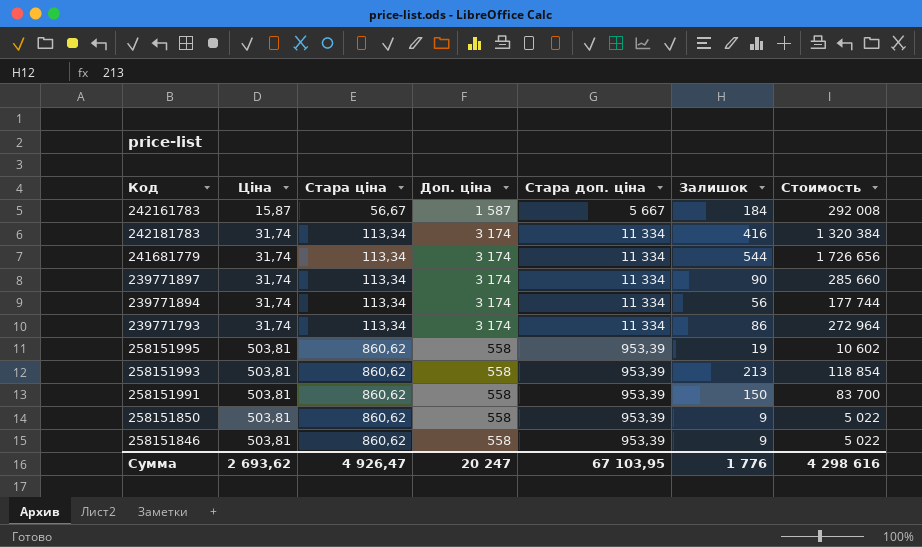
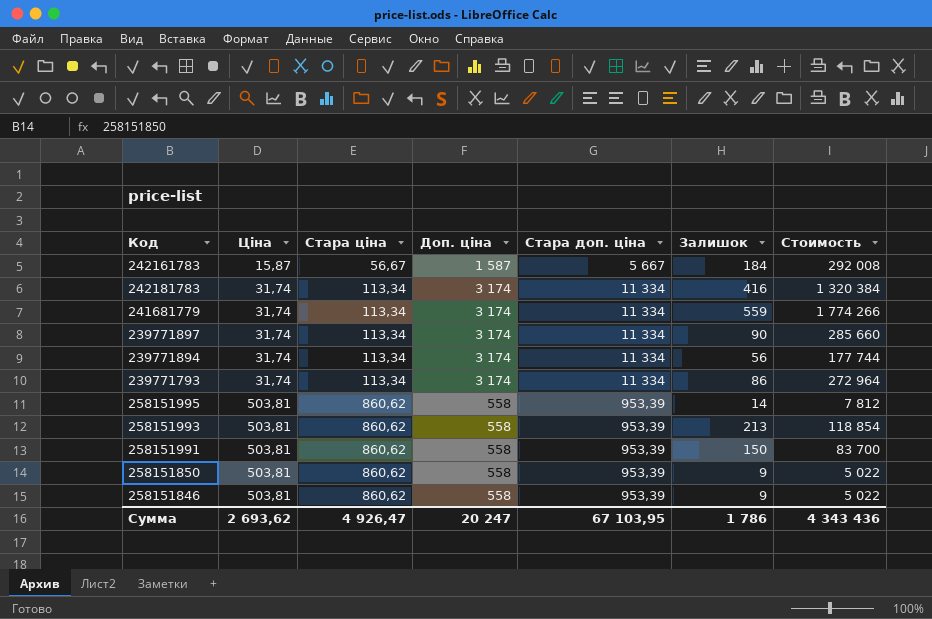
241681779 | Залишок: 544 -> 559
241681779 | Стоимость: 1 726 656 -> 1 774 266
258151995 | Залишок: 19 -> 14
258151995 | Стоимость: 10 602 -> 7 812
Сумма | Залишок: 1 776 -> 1 786
Сумма | Стоимость: 4 298 616 -> 4 343 436

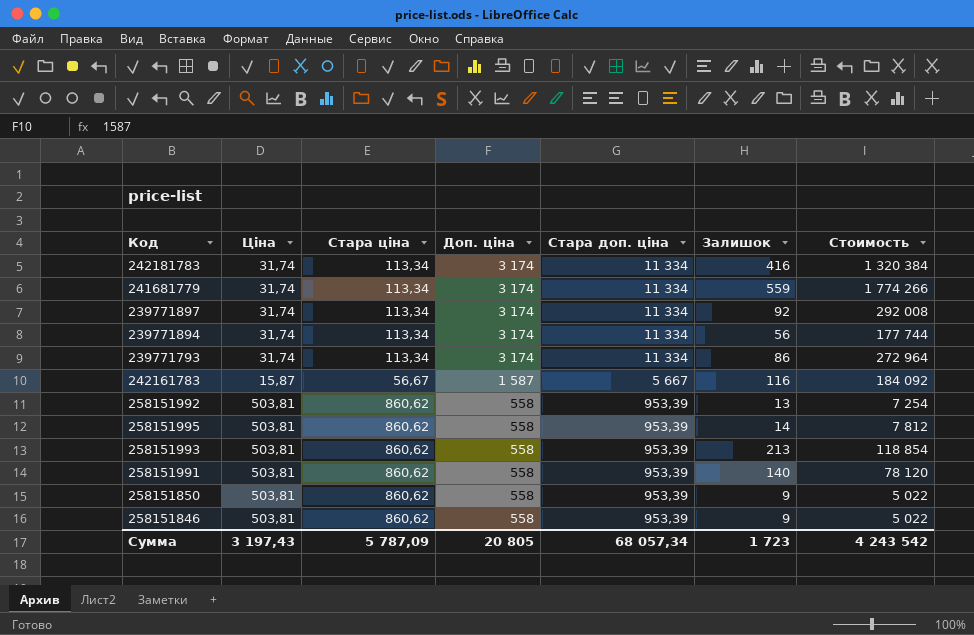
row order: Ціна ascending -> Доп. ціна descending
239771897 | Залишок: 90 -> 92
239771897 | Стоимость: 285 660 -> 292 008
242161783 | Залишок: 184 -> 116
242161783 | Стоимость: 292 008 -> 184 092
row 258151992: none -> 503,81 | 860,62 | 558 | 953,39 | 13 | 7 254
258151991 | Залишок: 150 -> 140
258151991 | Стоимость: 83 700 -> 78 120
Сумма | Ціна: 2 693,62 -> 3 197,43
Сумма | Стара ціна: 4 926,47 -> 5 787,09
Сумма | Доп. ціна: 20 247 -> 20 805
Сумма | Стара доп. ціна: 67 103,95 -> 68 057,34
Сумма | Залишок: 1 786 -> 1 723
Сумма | Стоимость: 4 343 436 -> 4 243 542

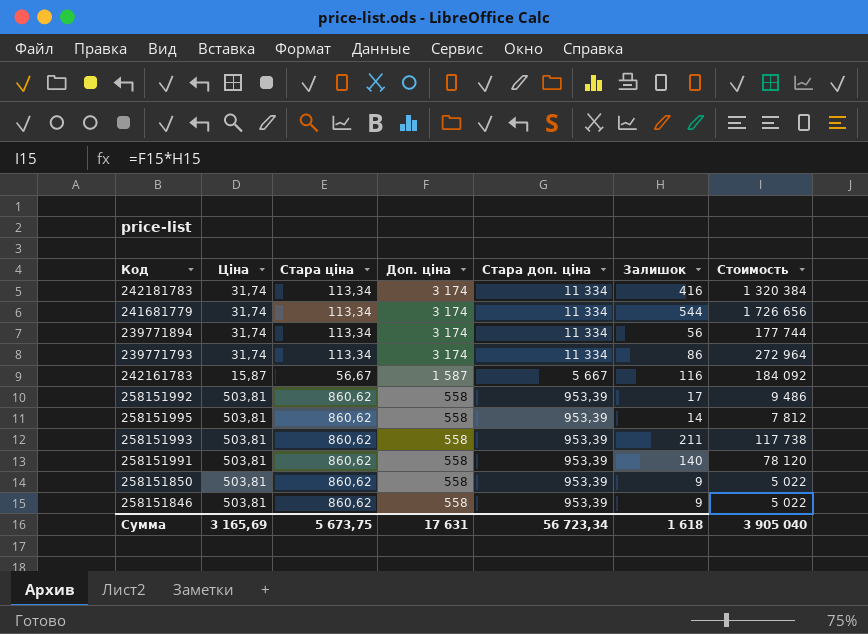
row 239771897: 31,74 | 113,34 | 3 174 | 11 334 | 92 | 292 008 -> none
241681779 | Залишок: 559 -> 544
241681779 | Стоимость: 1 774 266 -> 1 726 656
258151992 | Залишок: 13 -> 17
258151992 | Стоимость: 7 254 -> 9 486
258151993 | Залишок: 213 -> 211
258151993 | Стоимость: 118 854 -> 117 738
Сумма | Ціна: 3 197,43 -> 3 165,69
Сумма | Стара ціна: 5 787,09 -> 5 673,75
Сумма | Доп. ціна: 20 805 -> 17 631
Сумма | Стара доп. ціна: 68 057,34 -> 56 723,34
Сумма | Залишок: 1 723 -> 1 618
Сумма | Стоимость: 4 243 542 -> 3 905 040

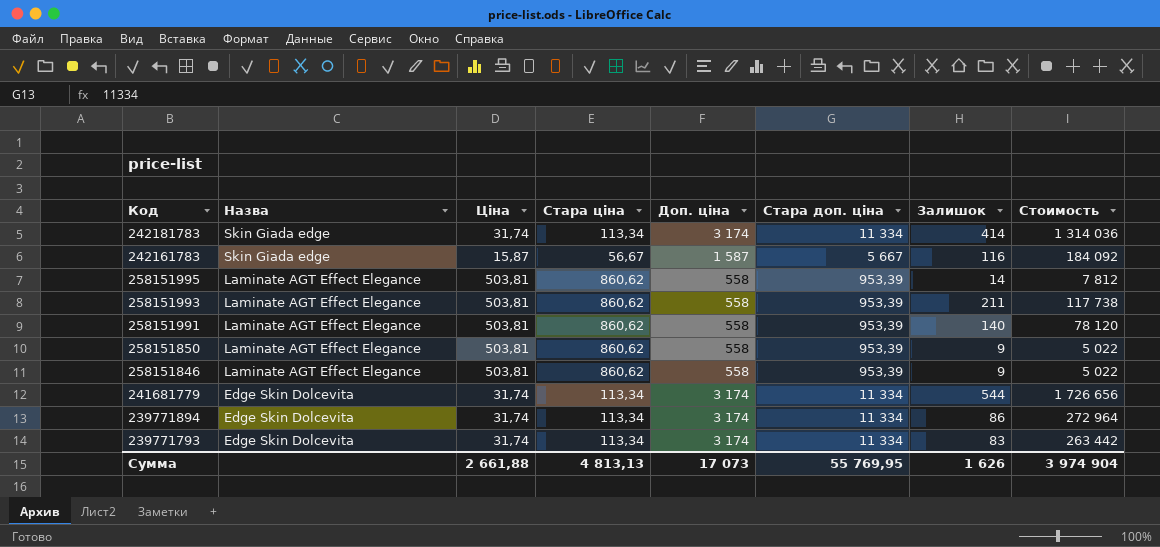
row order: Доп. ціна descending -> Назва descending
column Назва | position: none -> 2
row 258151992: 503,81 | 860,62 | 558 | 953,39 | 17 | 9 486 -> none
242181783 | Залишок: 416 -> 414
242181783 | Стоимость: 1 320 384 -> 1 314 036
239771894 | Залишок: 56 -> 86
239771894 | Стоимость: 177 744 -> 272 964
239771793 | Залишок: 86 -> 83
239771793 | Стоимость: 272 964 -> 263 442
Сумма | Ціна: 3 165,69 -> 2 661,88
Сумма | Стара ціна: 5 673,75 -> 4 813,13
Сумма | Доп. ціна: 17 631 -> 17 073
Сумма | Стара доп. ціна: 56 723,34 -> 55 769,95
Сумма | Залишок: 1 618 -> 1 626
Сумма | Стоимость: 3 905 040 -> 3 974 904

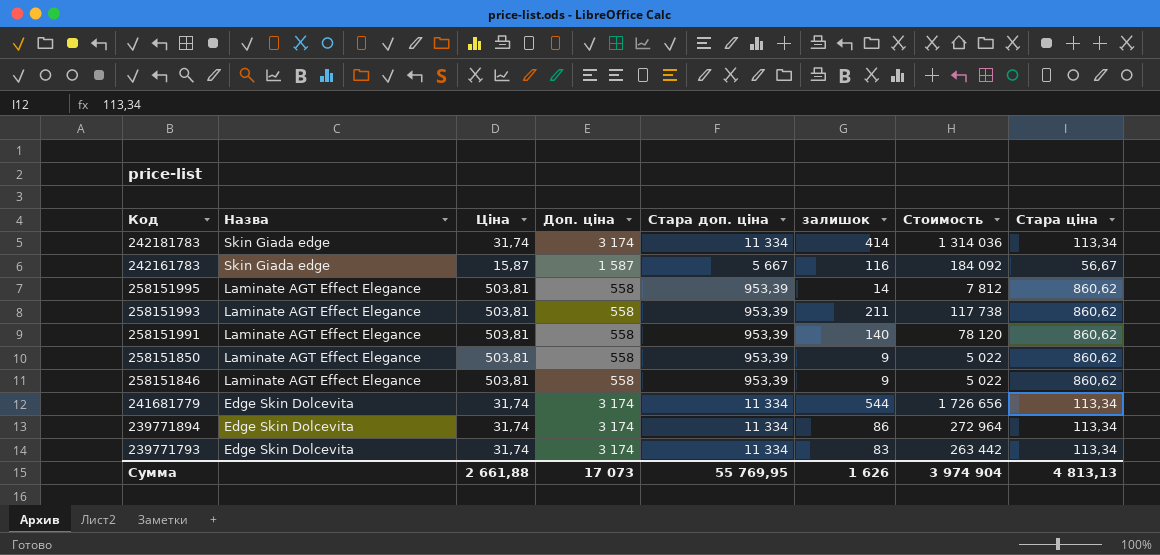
column name: Залишок -> залишок
column Стара ціна | position: 4 -> 8

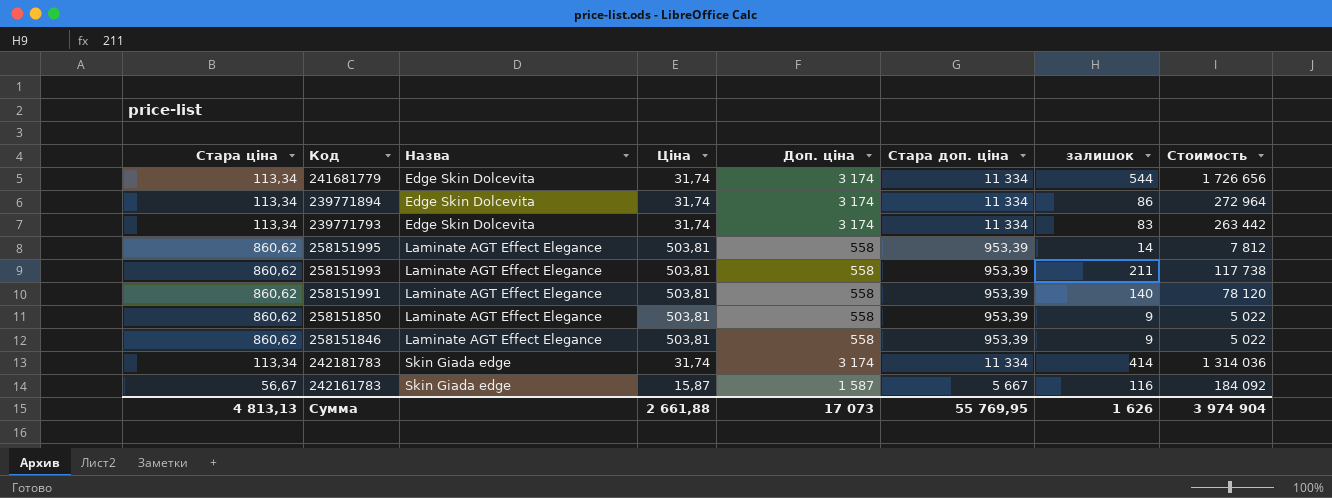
row order: Назва descending -> Назва ascending
column Стара ціна | position: 8 -> 1

